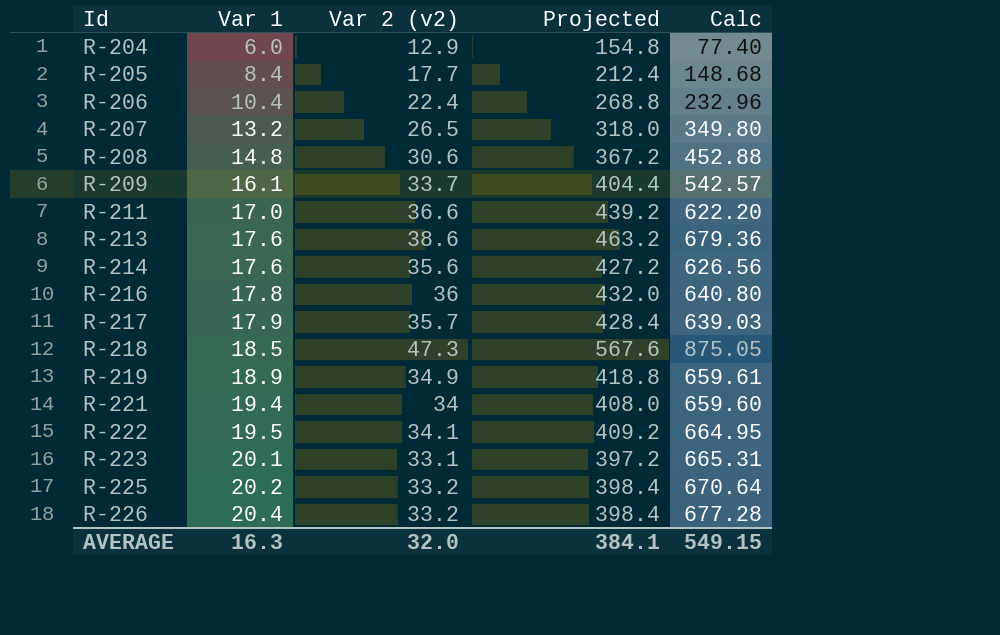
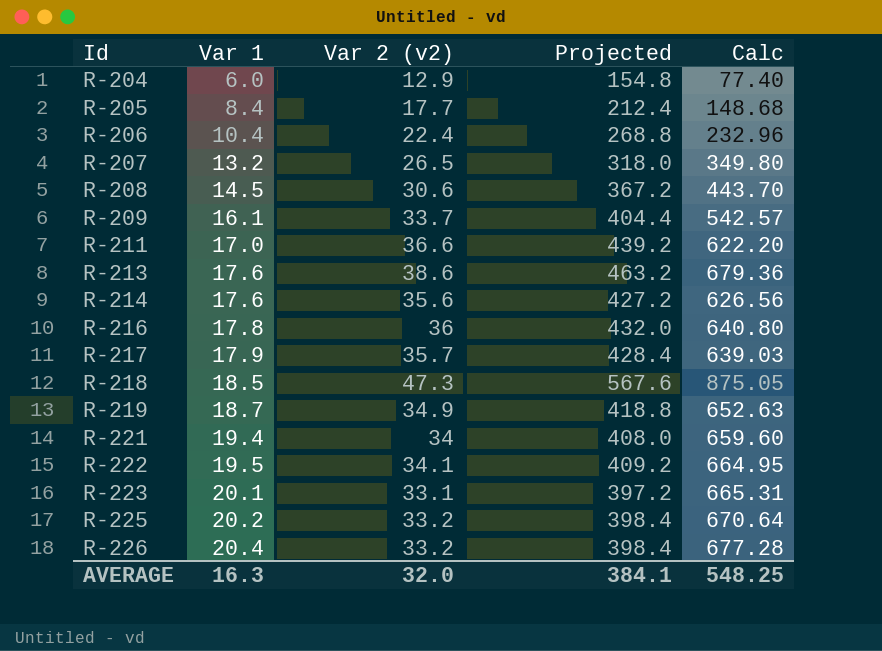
R-208 | Var 1: 14.8 -> 14.5
R-208 | Calc: 452.88 -> 443.70
R-219 | Var 1: 18.9 -> 18.7
R-219 | Calc: 659.61 -> 652.63
AVERAGE | Calc: 549.15 -> 548.25

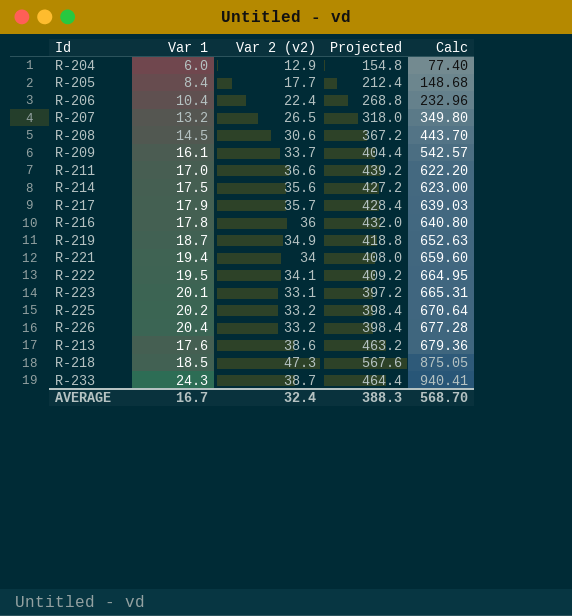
row order: Id ascending -> Calc ascending
R-214 | Var 1: 17.6 -> 17.5
R-214 | Calc: 626.56 -> 623.00
row R-233: none -> 24.3 | 38.7 | 464.4 | 940.41
AVERAGE | Var 1: 16.3 -> 16.7
AVERAGE | Var 2 (v2): 32.0 -> 32.4
AVERAGE | Projected: 384.1 -> 388.3
AVERAGE | Calc: 548.25 -> 568.70

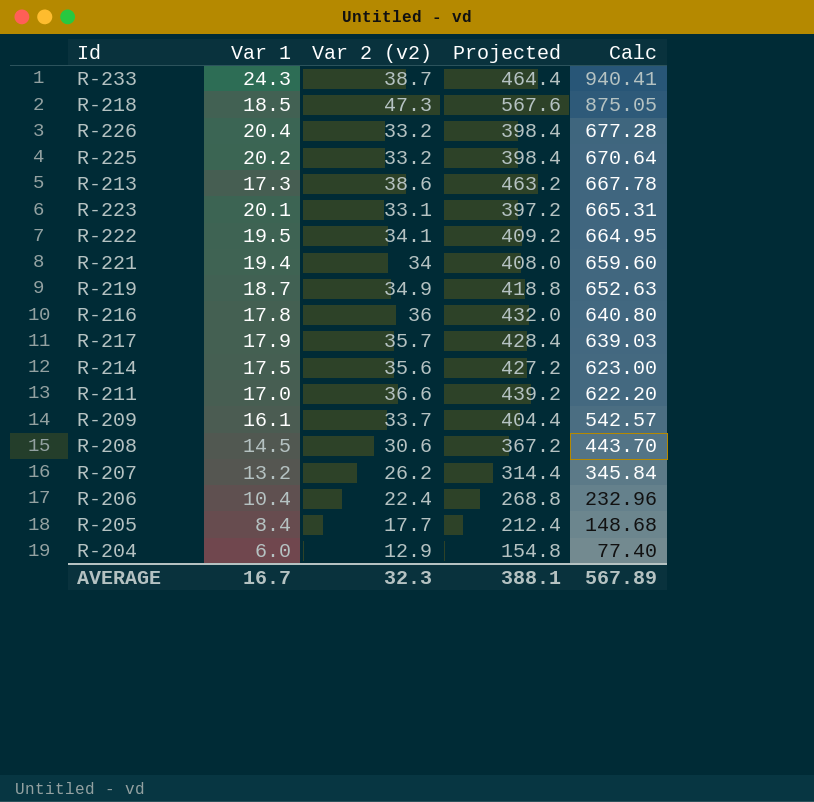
row order: Calc ascending -> Calc descending
R-213 | Var 1: 17.6 -> 17.3
R-213 | Calc: 679.36 -> 667.78
R-207 | Var 2 (v2): 26.5 -> 26.2
R-207 | Projected: 318.0 -> 314.4
R-207 | Calc: 349.80 -> 345.84
AVERAGE | Var 2 (v2): 32.4 -> 32.3
AVERAGE | Projected: 388.3 -> 388.1
AVERAGE | Calc: 568.70 -> 567.89

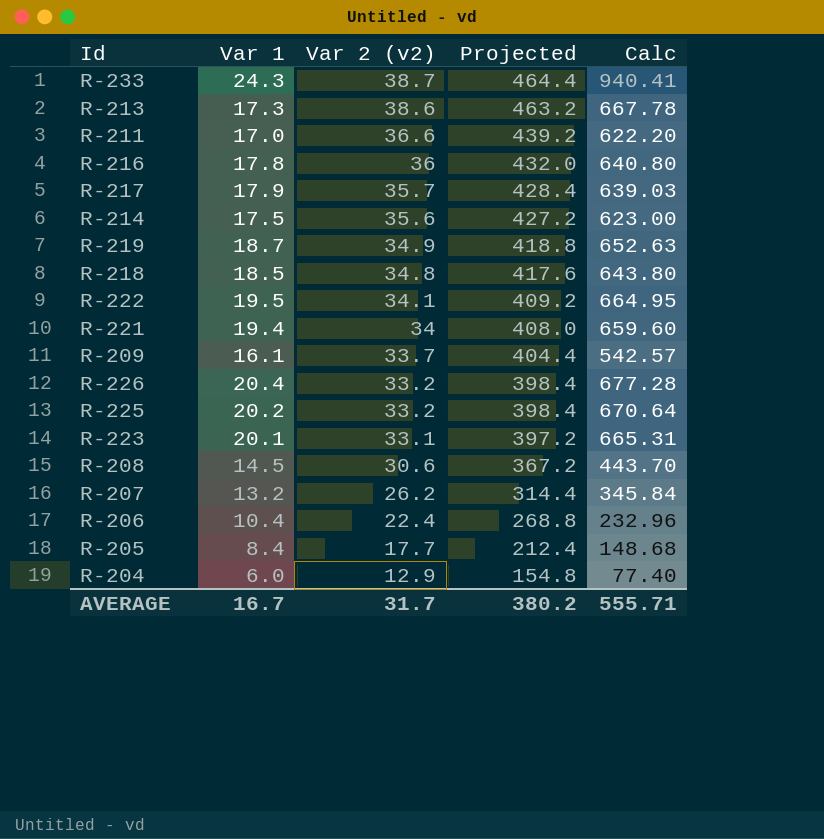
row order: Calc descending -> Var 2 (v2) descending
R-218 | Var 2 (v2): 47.3 -> 34.8
R-218 | Projected: 567.6 -> 417.6
R-218 | Calc: 875.05 -> 643.80
AVERAGE | Var 2 (v2): 32.3 -> 31.7
AVERAGE | Projected: 388.1 -> 380.2
AVERAGE | Calc: 567.89 -> 555.71

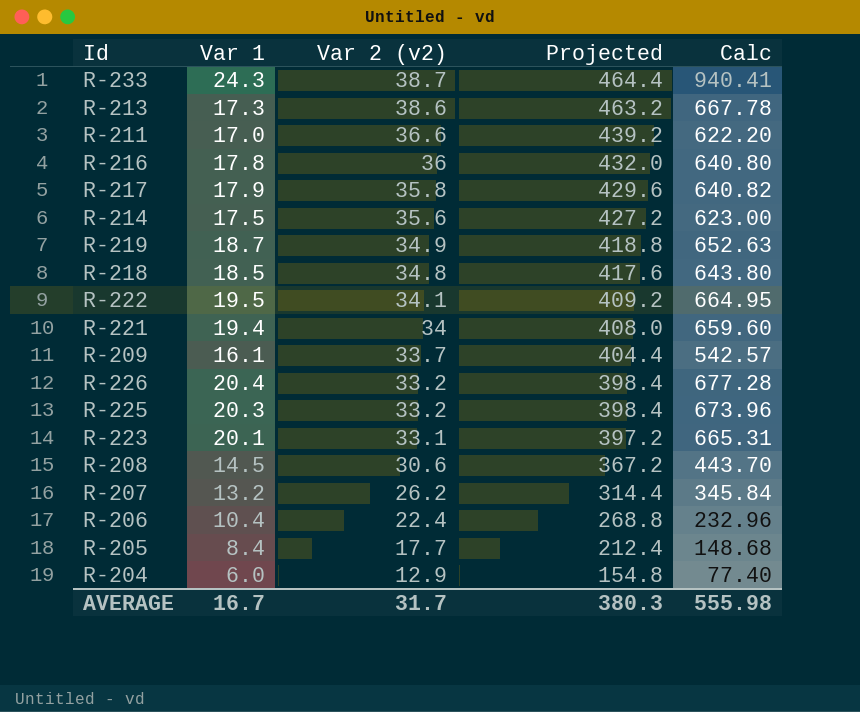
R-217 | Var 2 (v2): 35.7 -> 35.8
R-217 | Projected: 428.4 -> 429.6
R-217 | Calc: 639.03 -> 640.82
R-225 | Var 1: 20.2 -> 20.3
R-225 | Calc: 670.64 -> 673.96
AVERAGE | Projected: 380.2 -> 380.3
AVERAGE | Calc: 555.71 -> 555.98

